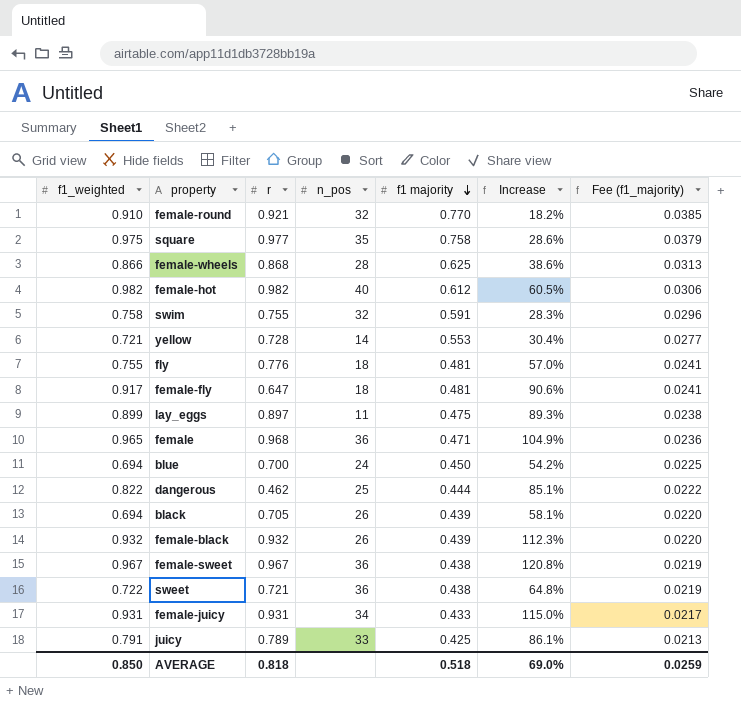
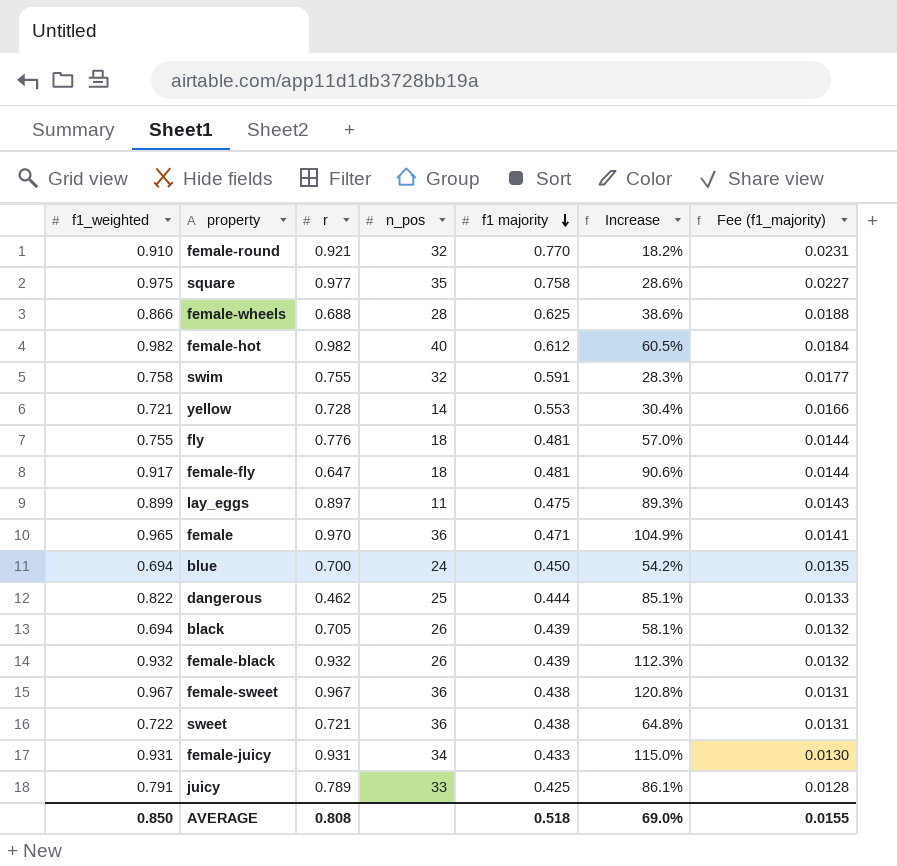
column Fee (f1_majority) | formula: [f1 majority] * 0.05 -> [f1 majority] * 0.03
female-wheels | r: 0.868 -> 0.688
female | r: 0.968 -> 0.970
AVERAGE | r: 0.818 -> 0.808
AVERAGE | Fee (f1_majority): 0.0259 -> 0.0155

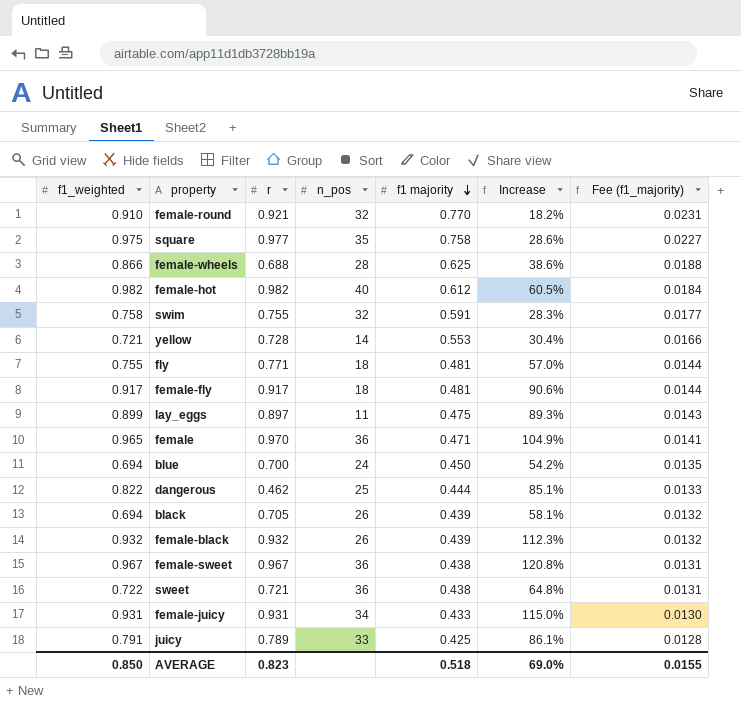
fly | r: 0.776 -> 0.771
female-fly | r: 0.647 -> 0.917
AVERAGE | r: 0.808 -> 0.823

